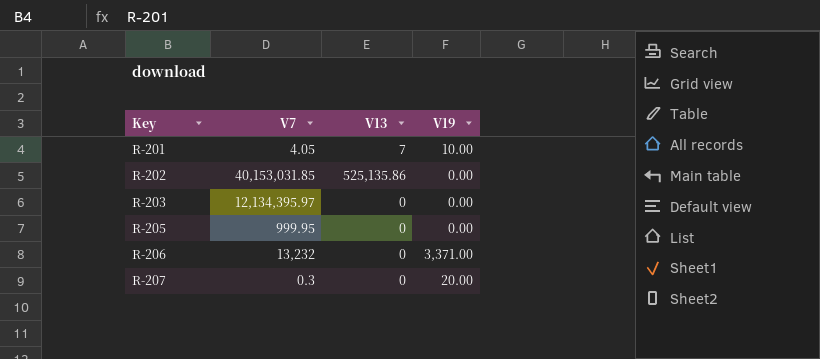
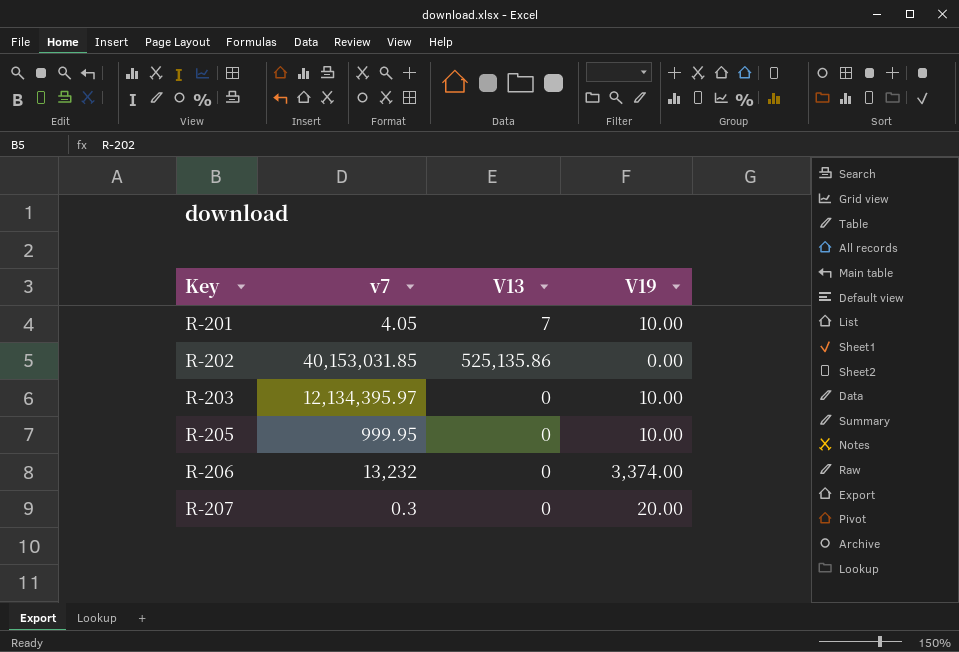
column name: V7 -> v7
R-203 | V19: 0.00 -> 10.00
R-205 | V19: 0.00 -> 10.00
R-206 | V19: 3,371.00 -> 3,374.00

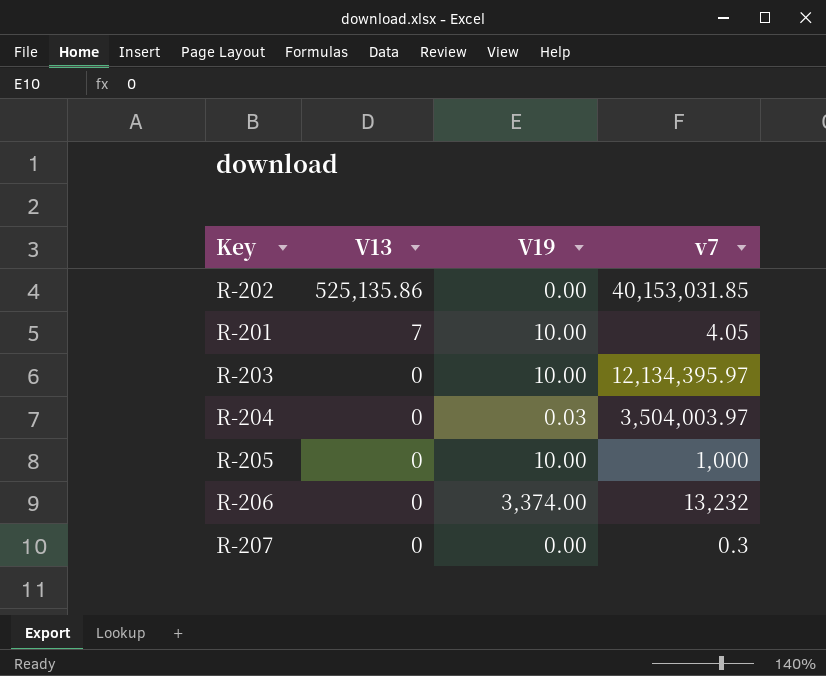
row order: Key ascending -> V13 descending
column v7 | position: 2 -> 4
row R-204: none -> 0 | 0.03 | 3,504,003.97
R-205 | v7: 999.95 -> 1,000
R-207 | V19: 20.00 -> 0.00

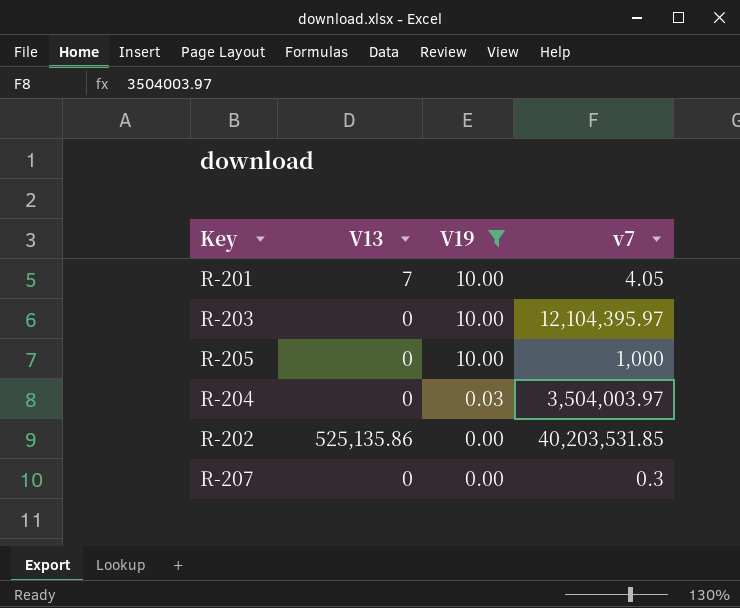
filter: none -> V19 != 3,374.00
row order: V13 descending -> V19 descending
R-203 | v7: 12,134,395.97 -> 12,104,395.97
R-202 | v7: 40,153,031.85 -> 40,203,531.85

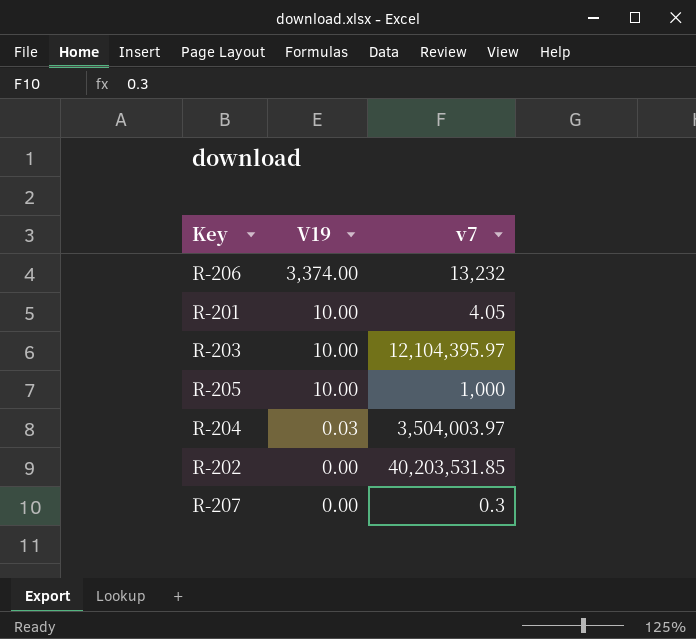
filter: V19 != 3,374.00 -> none
column V13 | position: 2 -> none

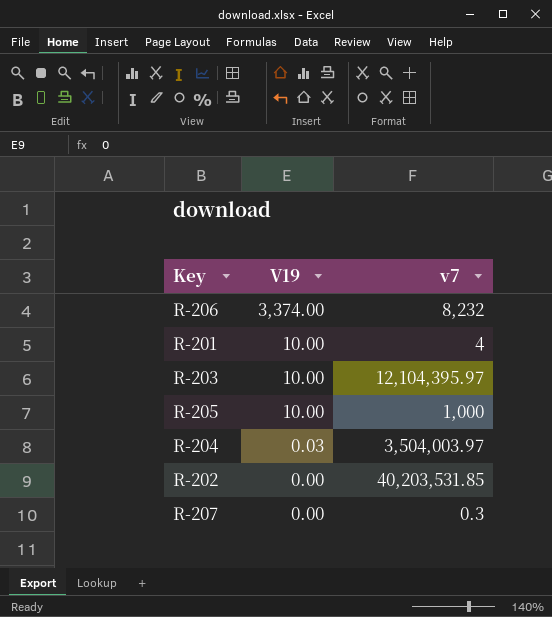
R-206 | v7: 13,232 -> 8,232
R-201 | v7: 4.05 -> 4

